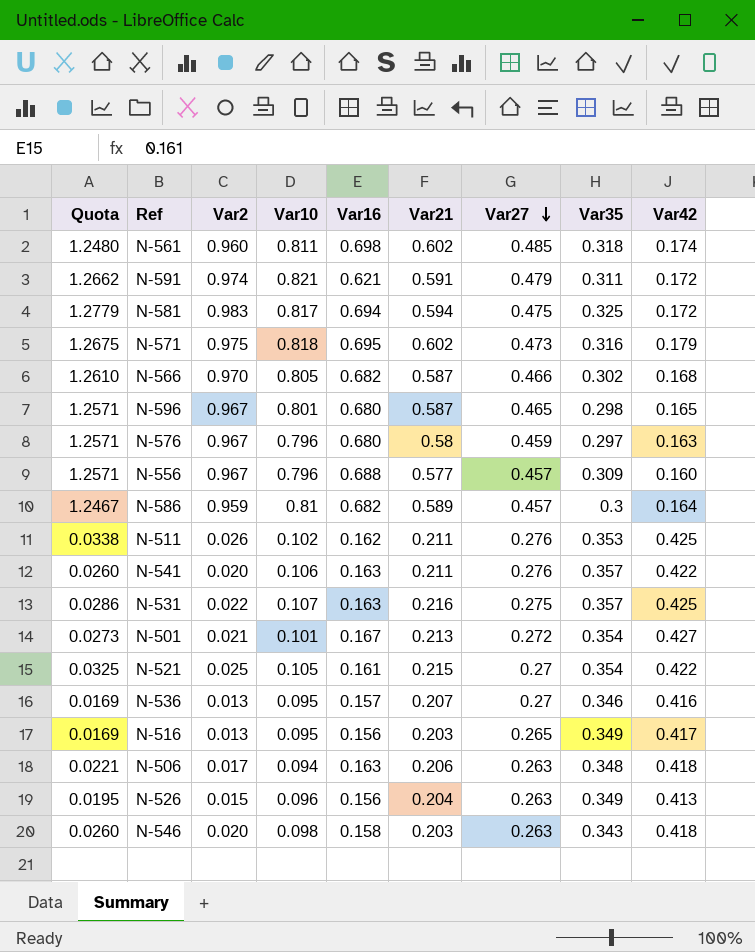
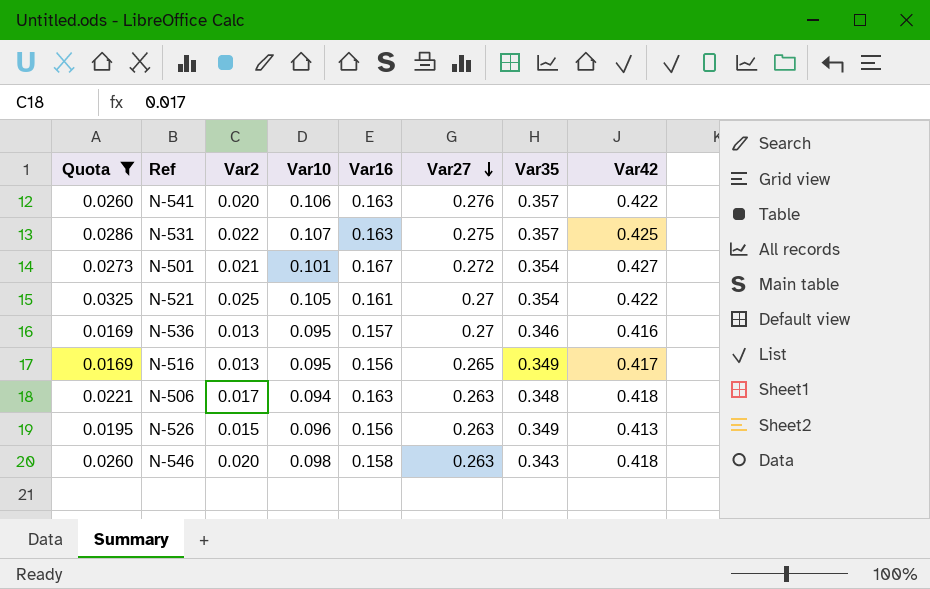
filter: none -> Quota <= 0.0325
column Var21 | position: 6 -> none

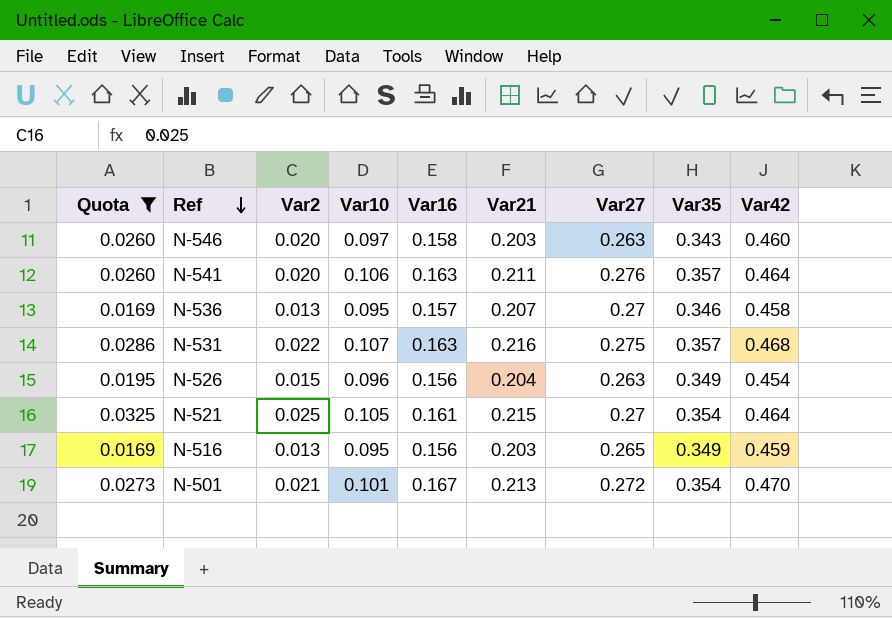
row order: Var27 descending -> Ref descending
column Var21 | position: none -> 6
row N-506: 0.0221 | 0.017 | 0.094 | 0.163 | 0.263 | 0.348 | 0.418 -> none
N-546 | Var10: 0.098 -> 0.097
N-546 | Var42: 0.418 -> 0.460
N-541 | Var42: 0.422 -> 0.464
N-536 | Var42: 0.416 -> 0.458
N-531 | Var42: 0.425 -> 0.468
N-526 | Var42: 0.413 -> 0.454
N-521 | Var42: 0.422 -> 0.464
N-516 | Var42: 0.417 -> 0.459
N-501 | Var42: 0.427 -> 0.470

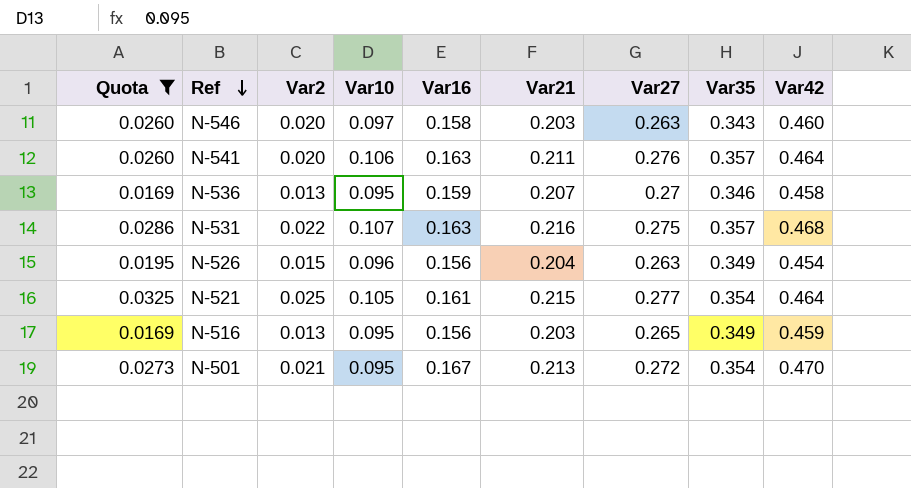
N-536 | Var16: 0.157 -> 0.159
N-521 | Var27: 0.27 -> 0.277
N-501 | Var10: 0.101 -> 0.095

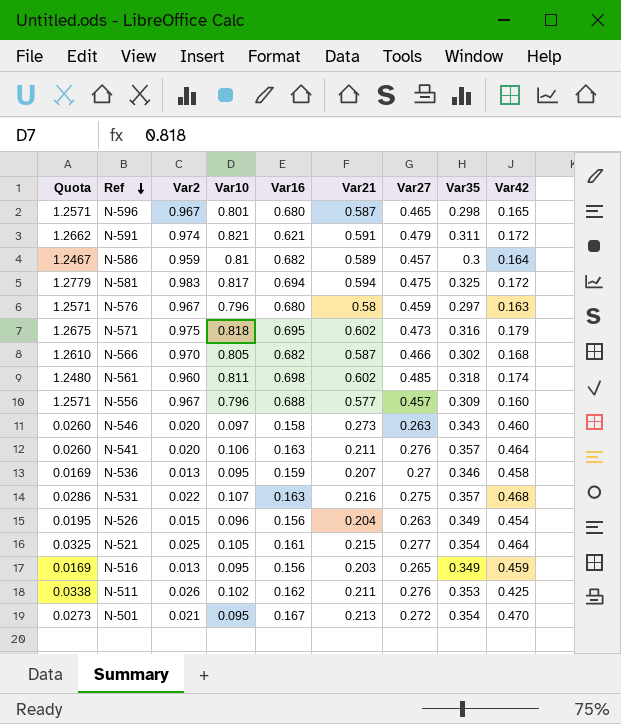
filter: Quota <= 0.0325 -> none
N-546 | Var21: 0.203 -> 0.273

